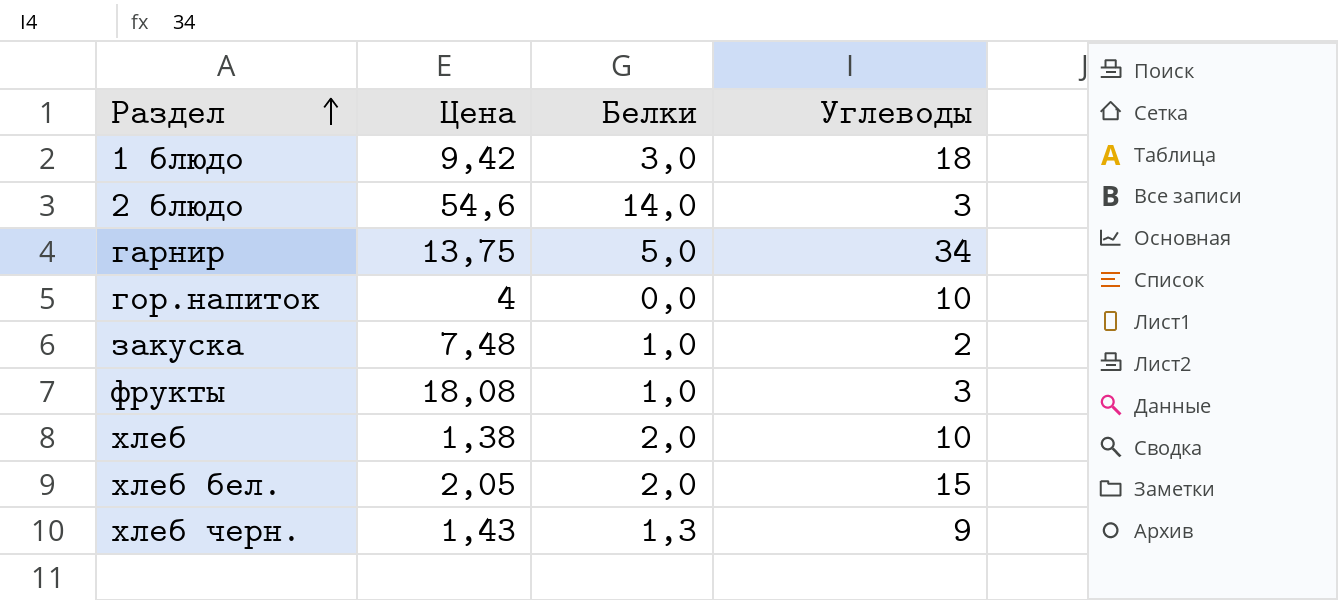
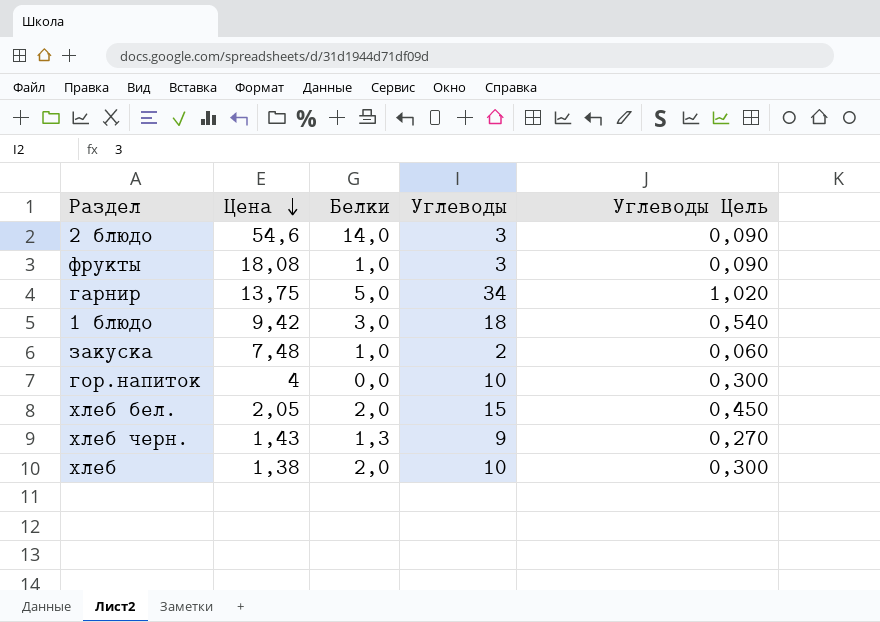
row order: Раздел ascending -> Цена descending
column Углеводы Цель | formula: none -> [Углеводы] * 0,03

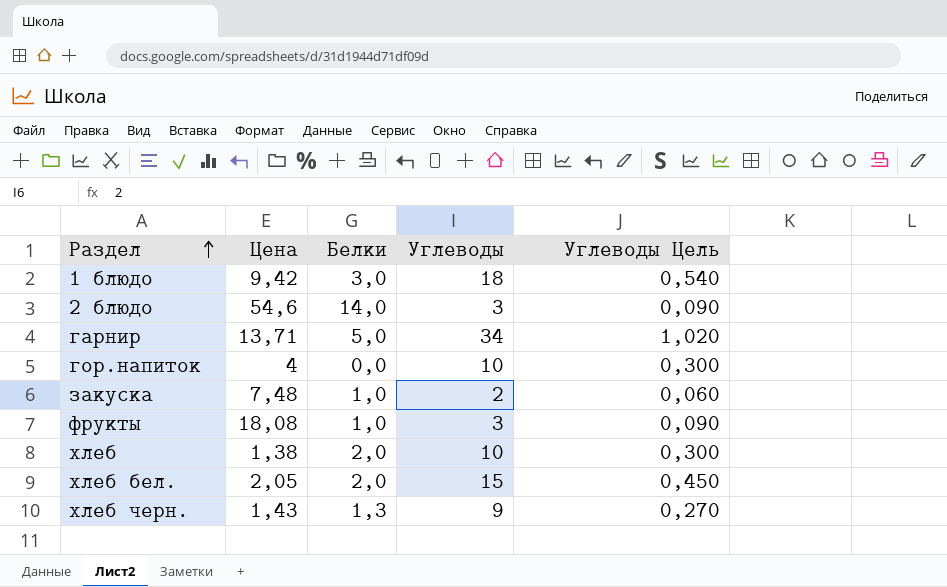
row order: Цена descending -> Раздел ascending
гарнир | Цена: 13,75 -> 13,71

